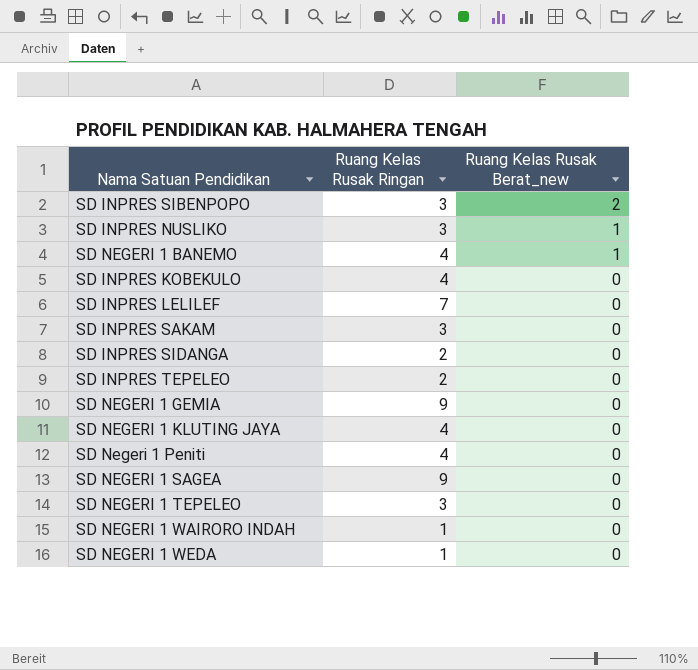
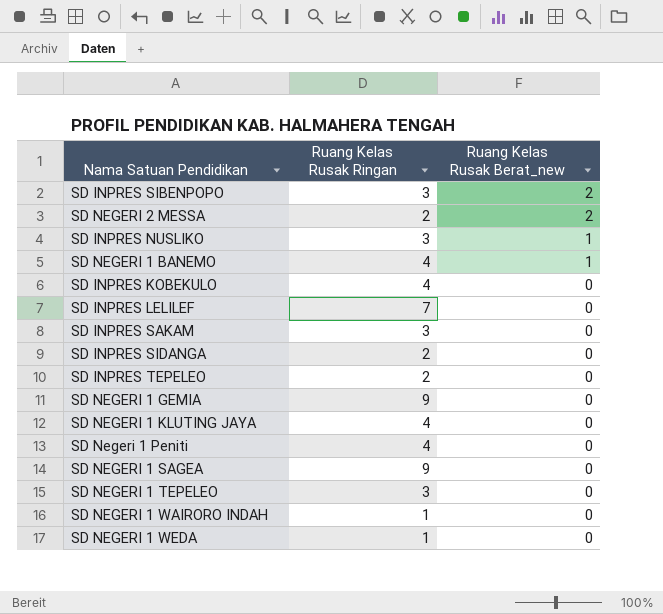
row SD NEGERI 2 MESSA: none -> 2 | 2

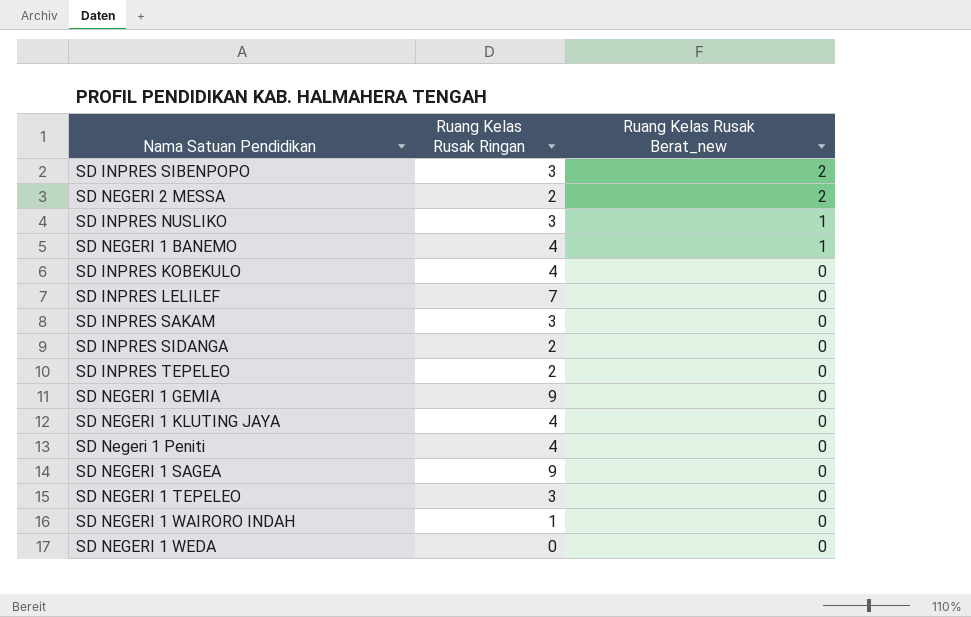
SD NEGERI 1 WEDA | Ruang Kelas Rusak Ringan: 1 -> 0

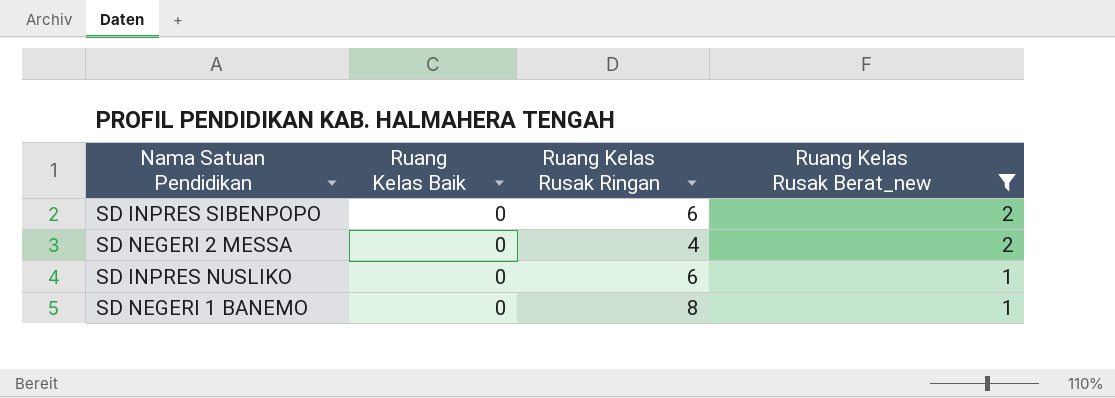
filter: none -> Ruang Kelas Rusak Berat_new != 0
column Ruang Kelas Baik | position: none -> 2
SD INPRES SIBENPOPO | Ruang Kelas Rusak Ringan: 3 -> 6
SD NEGERI 2 MESSA | Ruang Kelas Rusak Ringan: 2 -> 4
SD INPRES NUSLIKO | Ruang Kelas Rusak Ringan: 3 -> 6
SD NEGERI 1 BANEMO | Ruang Kelas Rusak Ringan: 4 -> 8

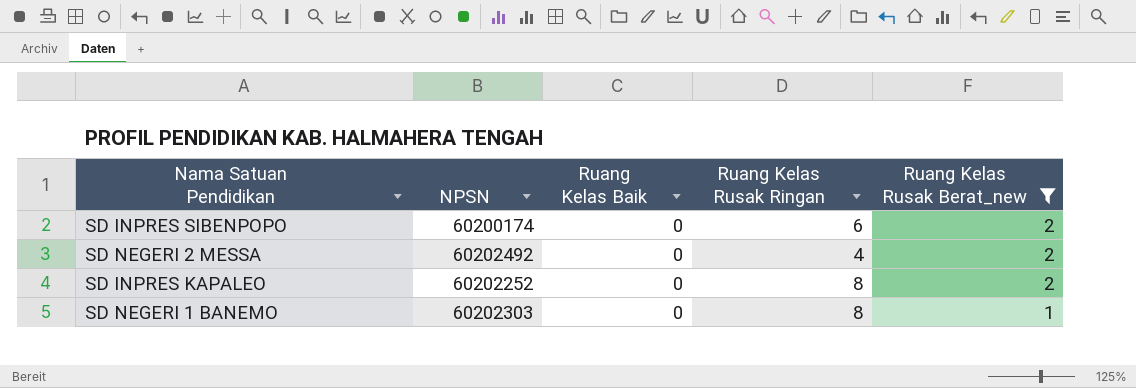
column NPSN | position: none -> 2
row SD INPRES NUSLIKO: 0 | 6 | 1 -> none
row SD INPRES KAPALEO: none -> 60202252 | 0 | 8 | 2

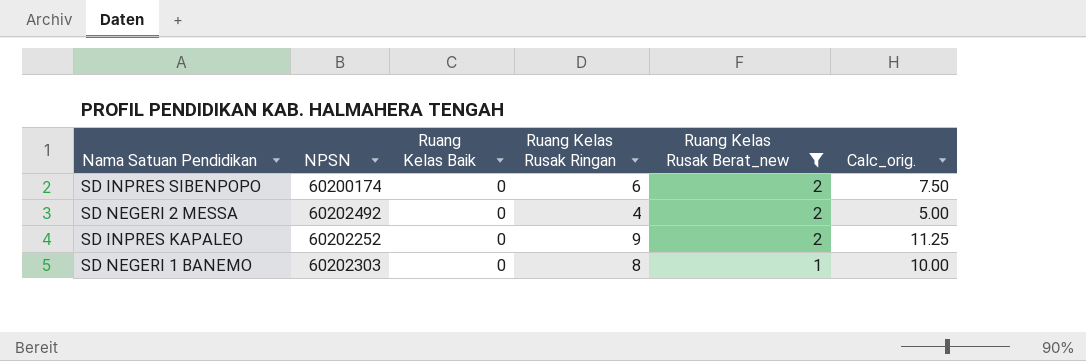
column Calc_orig. | formula: none -> [Ruang Kelas Rusak Ringan] * 1.25
SD INPRES KAPALEO | Ruang Kelas Rusak Ringan: 8 -> 9

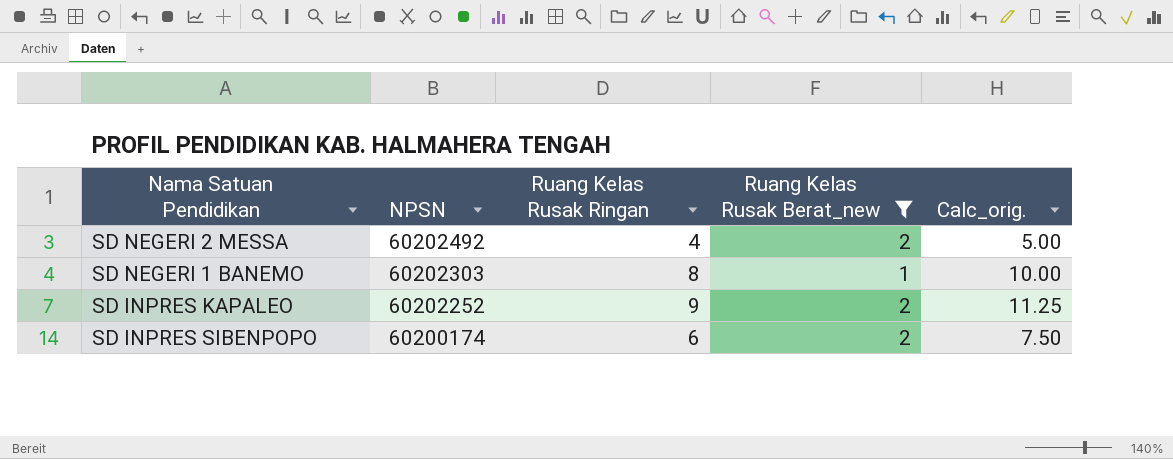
row order: Ruang Kelas Rusak Berat_new descending -> NPSN descending
column Ruang Kelas Baik | position: 3 -> none

